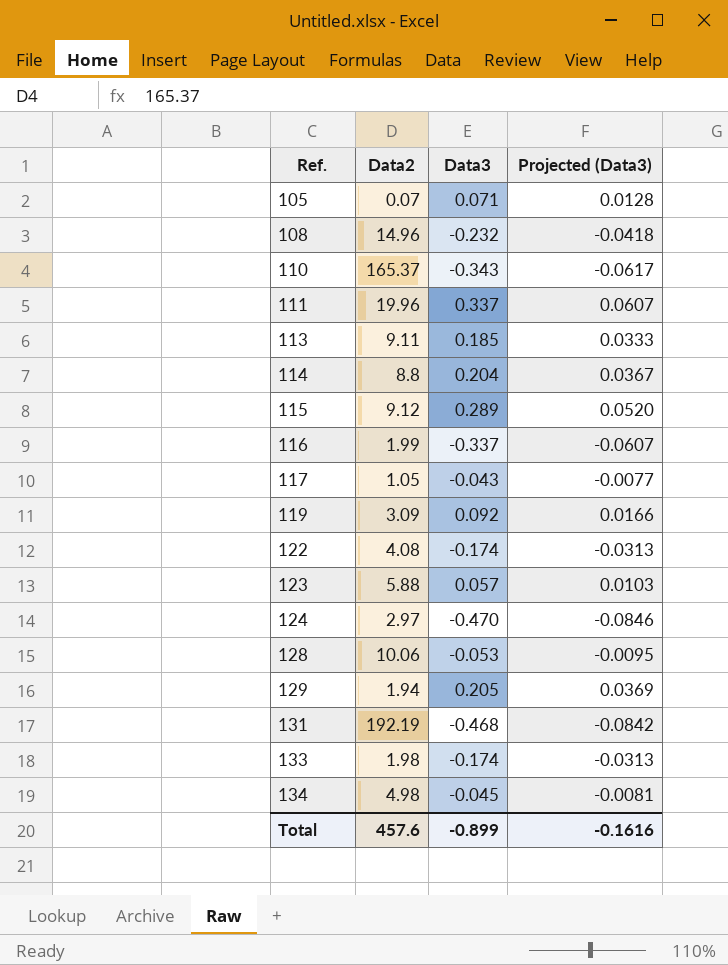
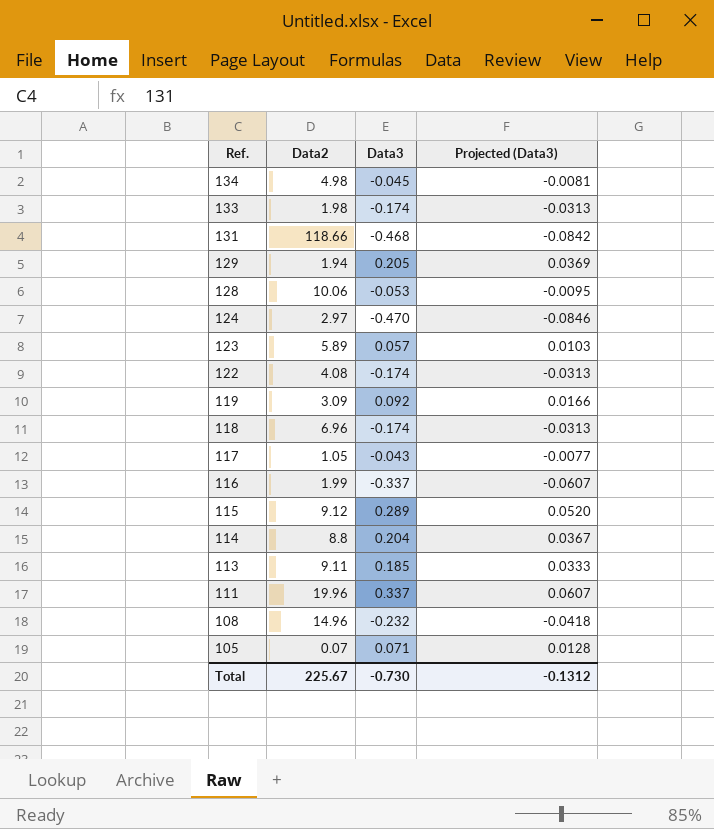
row order: Ref. ascending -> Ref. descending
row 110: 165.37 | -0.343 | -0.0617 -> none
131 | Data2: 192.19 -> 118.66
123 | Data2: 5.88 -> 5.89
row 118: none -> 6.96 | -0.174 | -0.0313
Total | Data2: 457.6 -> 225.67
Total | Data3: -0.899 -> -0.730
Total | Projected (Data3): -0.1616 -> -0.1312

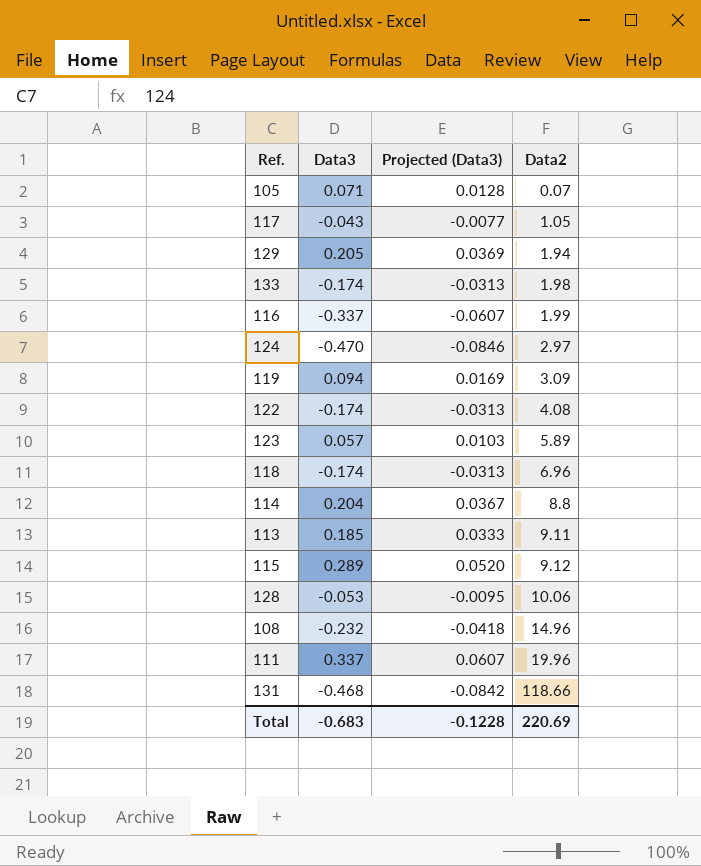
row order: Ref. descending -> Data2 ascending
column Data2 | position: 2 -> 4
row 134: 4.98 | -0.045 | -0.0081 -> none
119 | Data3: 0.092 -> 0.094
119 | Projected (Data3): 0.0166 -> 0.0169
Total | Data3: -0.730 -> -0.683
Total | Projected (Data3): -0.1312 -> -0.1228
Total | Data2: 225.67 -> 220.69

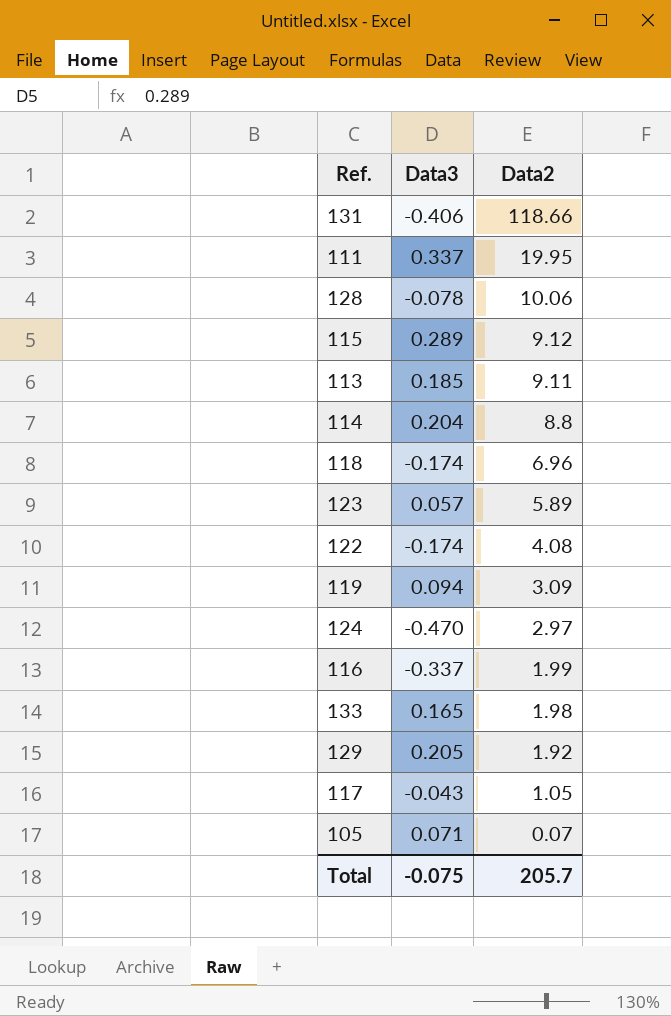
row order: Data2 ascending -> Data2 descending
column Projected (Data3) | formula: [Data3] * 0.18 -> none
row 108: -0.232 | -0.0418 | 14.96 -> none
131 | Data3: -0.468 -> -0.406
111 | Data2: 19.96 -> 19.95
128 | Data3: -0.053 -> -0.078
133 | Data3: -0.174 -> 0.165
129 | Data2: 1.94 -> 1.92
Total | Data3: -0.683 -> -0.075
Total | Data2: 220.69 -> 205.7

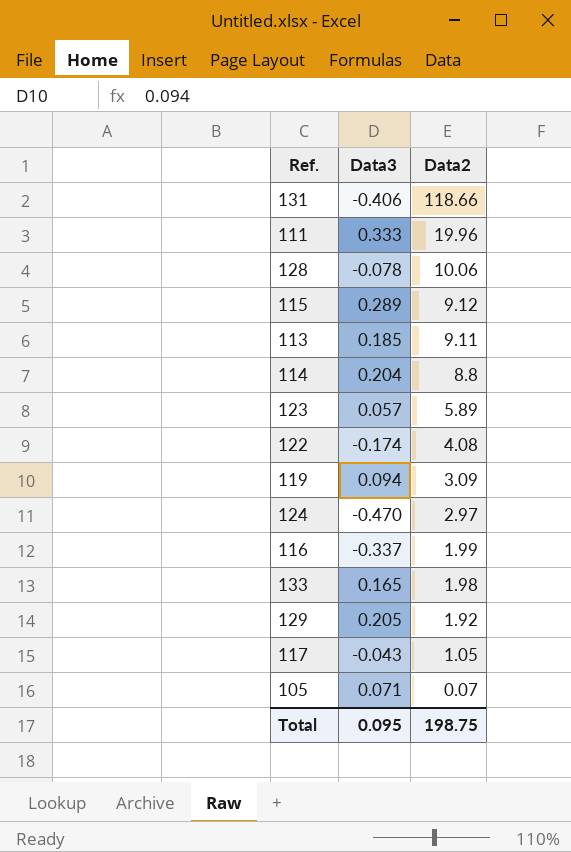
row 118: -0.174 | 6.96 -> none
111 | Data3: 0.337 -> 0.333
111 | Data2: 19.95 -> 19.96
Total | Data3: -0.075 -> 0.095
Total | Data2: 205.7 -> 198.75

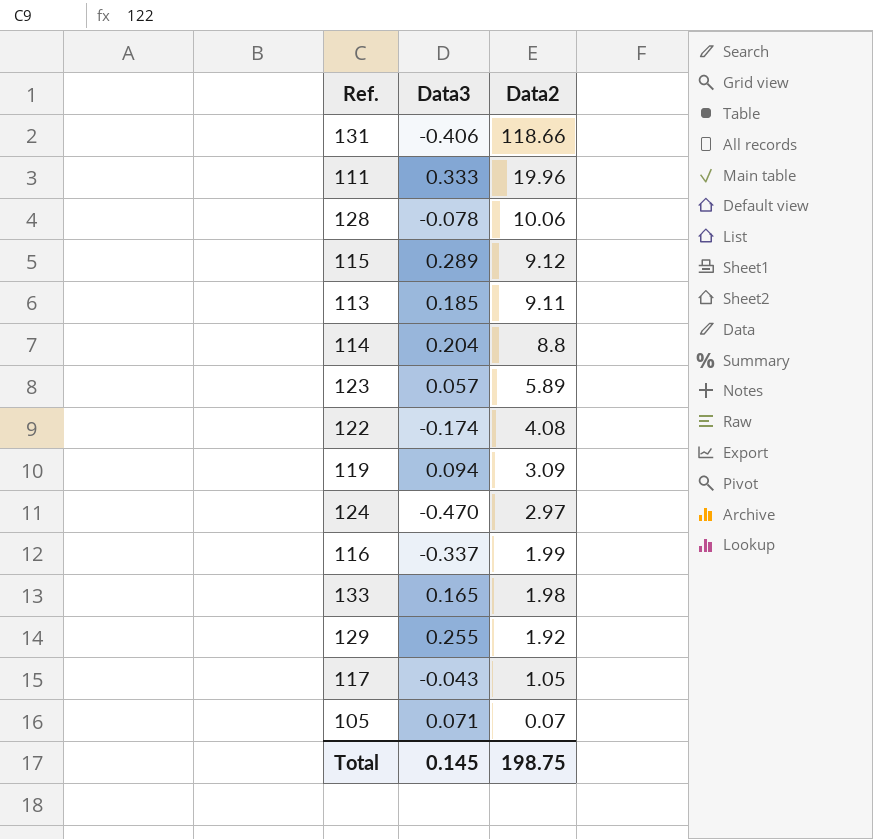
129 | Data3: 0.205 -> 0.255
Total | Data3: 0.095 -> 0.145

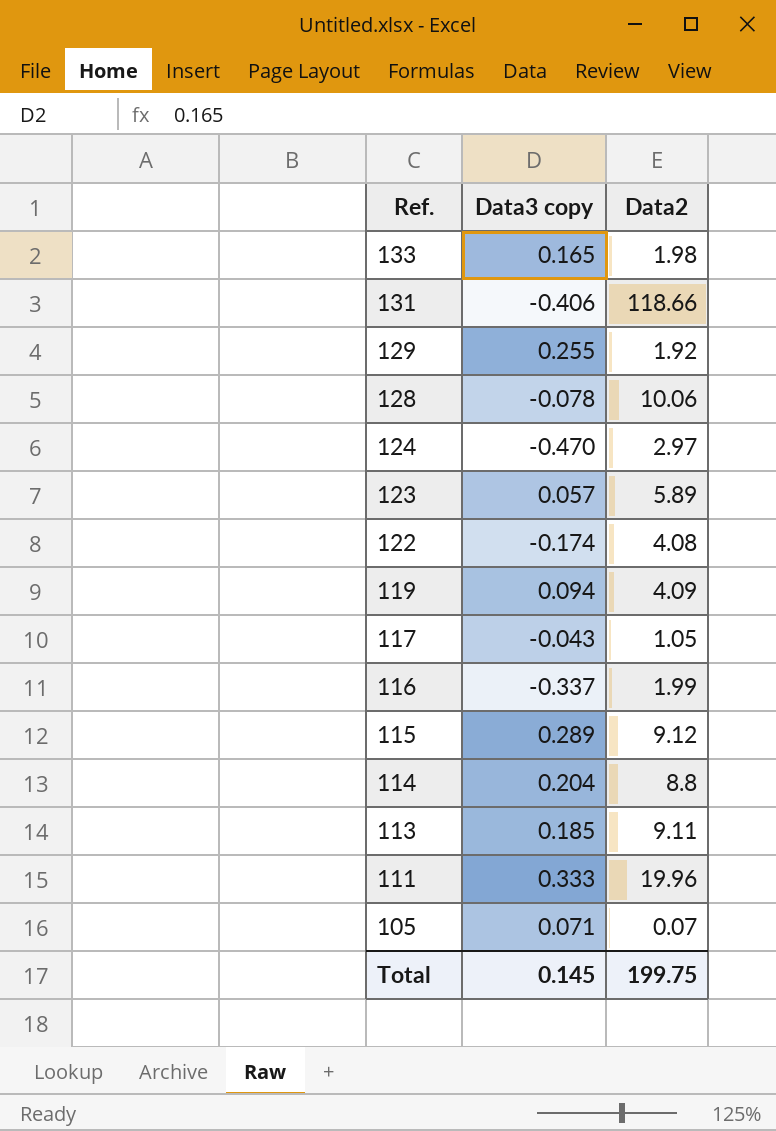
row order: Data2 descending -> Ref. descending
column name: Data3 -> Data3 copy
119 | Data2: 3.09 -> 4.09
Total | Data2: 198.75 -> 199.75

